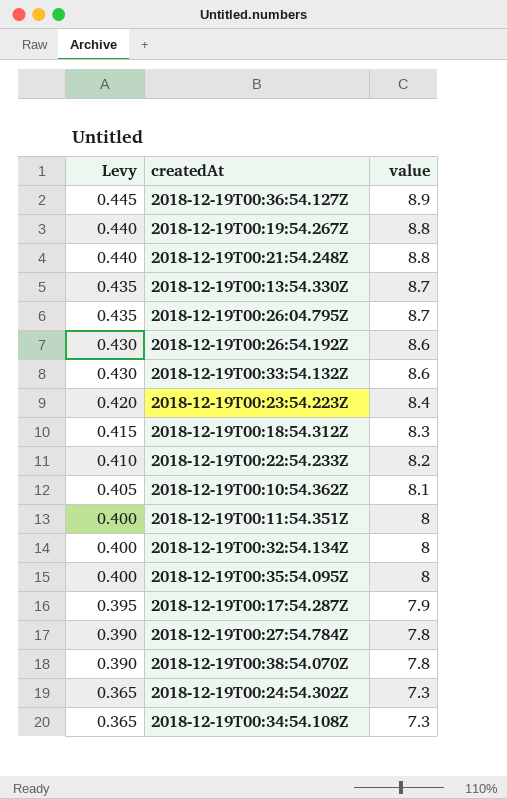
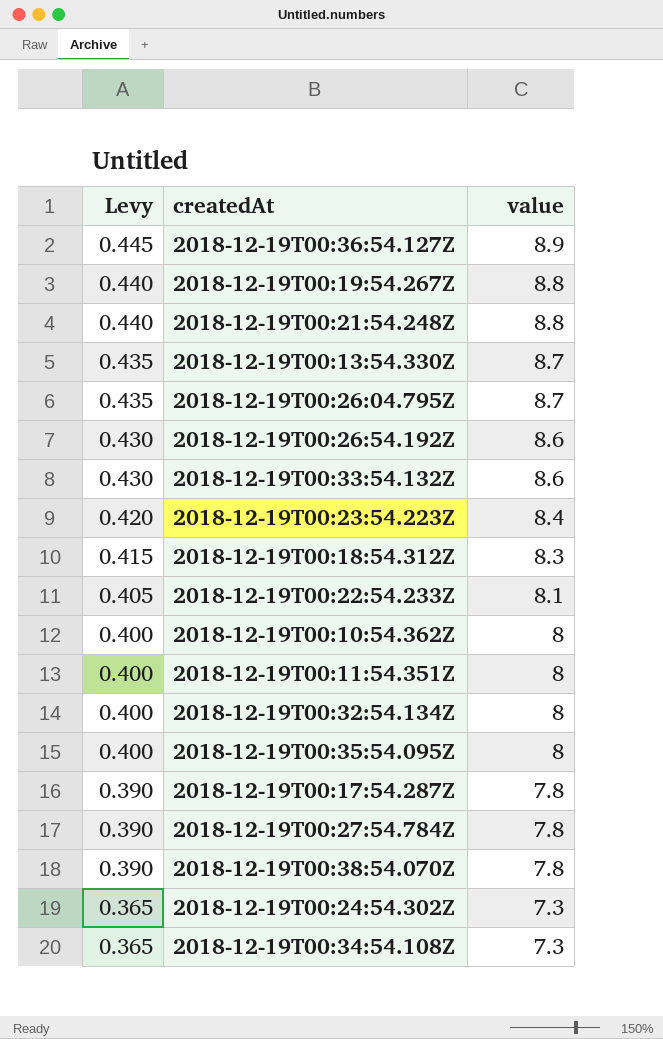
2018-12-19T00:22:54.233Z | Levy: 0.410 -> 0.405
2018-12-19T00:22:54.233Z | value: 8.2 -> 8.1
2018-12-19T00:10:54.362Z | Levy: 0.405 -> 0.400
2018-12-19T00:10:54.362Z | value: 8.1 -> 8
2018-12-19T00:17:54.287Z | Levy: 0.395 -> 0.390
2018-12-19T00:17:54.287Z | value: 7.9 -> 7.8

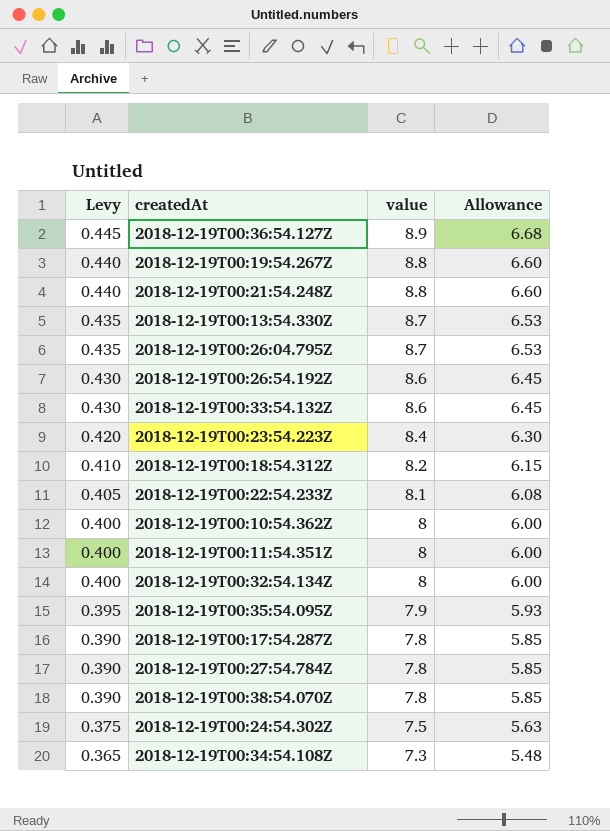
column Allowance | formula: none -> [value] * 0.75
2018-12-19T00:18:54.312Z | Levy: 0.415 -> 0.410
2018-12-19T00:18:54.312Z | value: 8.3 -> 8.2
2018-12-19T00:35:54.095Z | Levy: 0.400 -> 0.395
2018-12-19T00:35:54.095Z | value: 8 -> 7.9
2018-12-19T00:24:54.302Z | Levy: 0.365 -> 0.375
2018-12-19T00:24:54.302Z | value: 7.3 -> 7.5

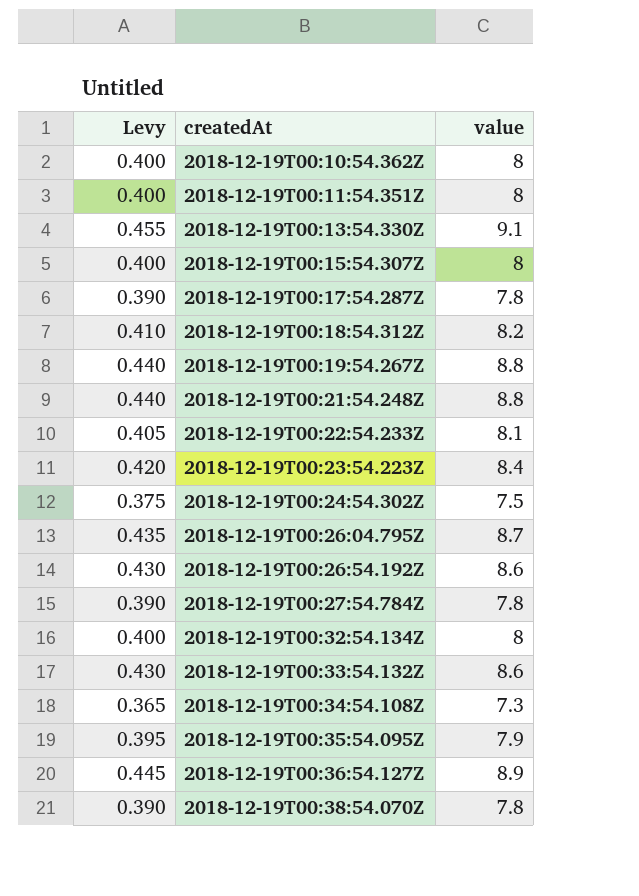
row order: Levy descending -> createdAt ascending
column Allowance | formula: [value] * 0.75 -> none
2018-12-19T00:13:54.330Z | Levy: 0.435 -> 0.455
2018-12-19T00:13:54.330Z | value: 8.7 -> 9.1
row 2018-12-19T00:15:54.307Z: none -> 0.400 | 8

